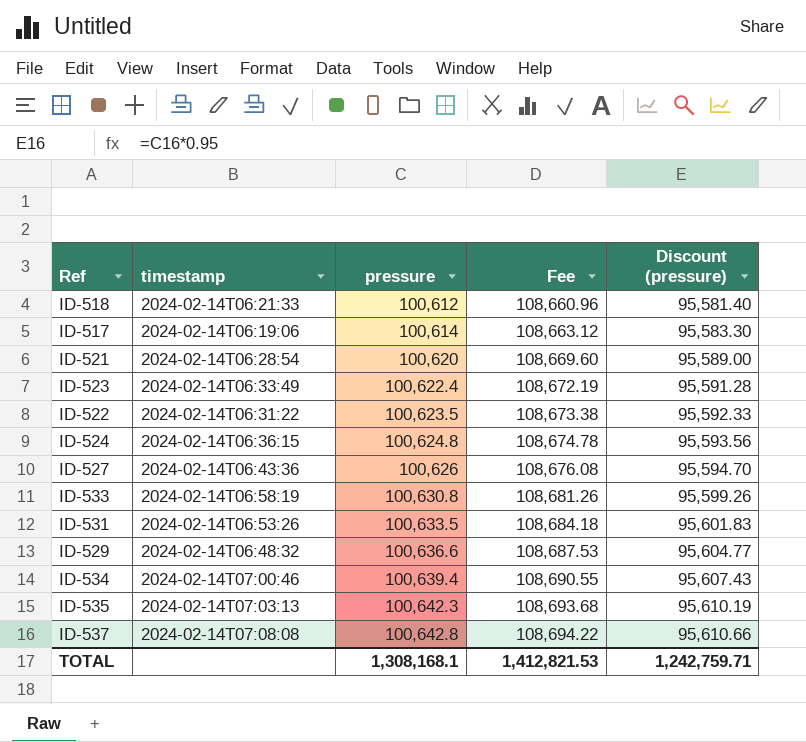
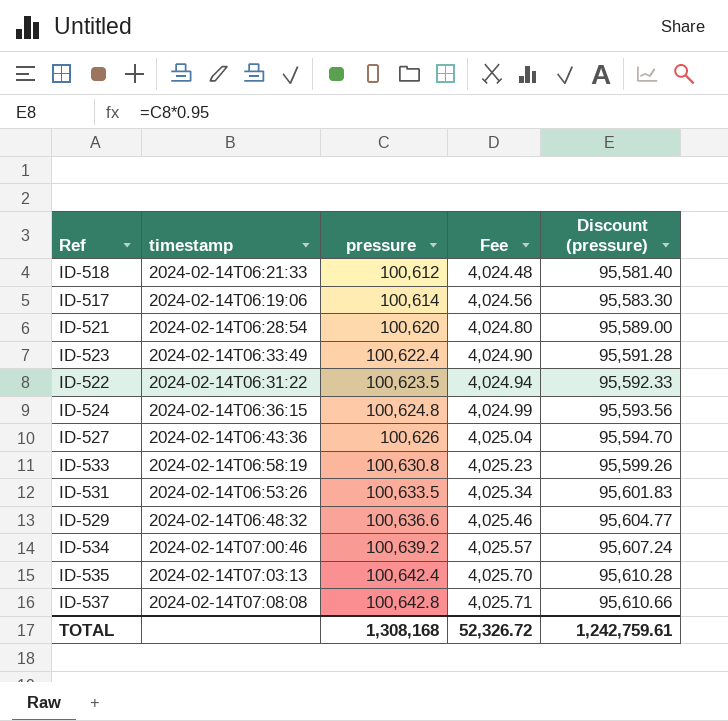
column Fee | formula: [pressure] * 1.08 -> [pressure] * 0.04
ID-534 | pressure: 100,639.4 -> 100,639.2
ID-534 | Discount (pressure): 95,607.43 -> 95,607.24
ID-535 | pressure: 100,642.3 -> 100,642.4
ID-535 | Discount (pressure): 95,610.19 -> 95,610.28
TOTAL | pressure: 1,308,168.1 -> 1,308,168
TOTAL | Fee: 1,412,821.53 -> 52,326.72
TOTAL | Discount (pressure): 1,242,759.71 -> 1,242,759.61

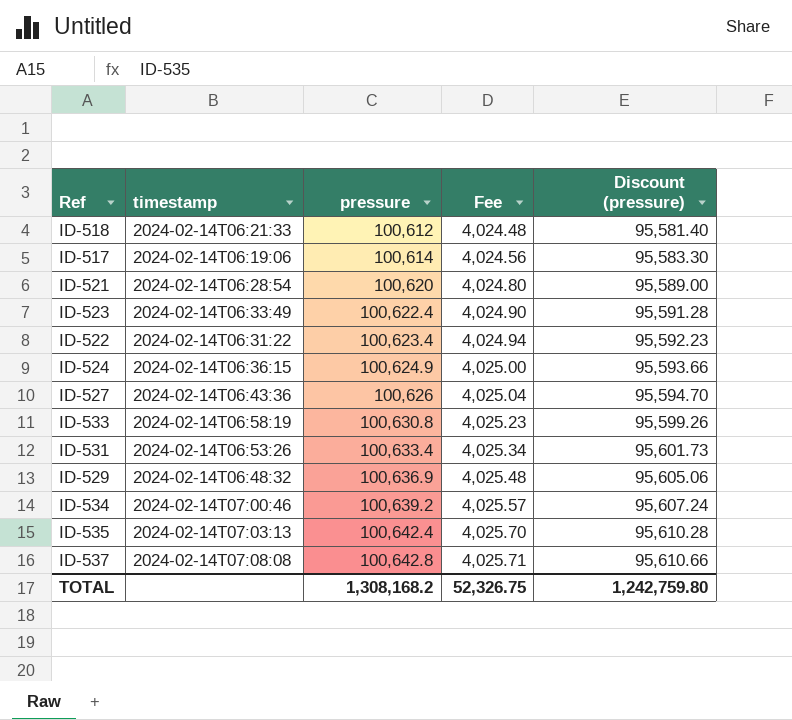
ID-522 | pressure: 100,623.5 -> 100,623.4
ID-522 | Discount (pressure): 95,592.33 -> 95,592.23
ID-524 | pressure: 100,624.8 -> 100,624.9
ID-524 | Fee: 4,024.99 -> 4,025.00
ID-524 | Discount (pressure): 95,593.56 -> 95,593.66
ID-531 | pressure: 100,633.5 -> 100,633.4
ID-531 | Discount (pressure): 95,601.83 -> 95,601.73
ID-529 | pressure: 100,636.6 -> 100,636.9
ID-529 | Fee: 4,025.46 -> 4,025.48
ID-529 | Discount (pressure): 95,604.77 -> 95,605.06
TOTAL | pressure: 1,308,168 -> 1,308,168.2
TOTAL | Fee: 52,326.72 -> 52,326.75
TOTAL | Discount (pressure): 1,242,759.61 -> 1,242,759.80

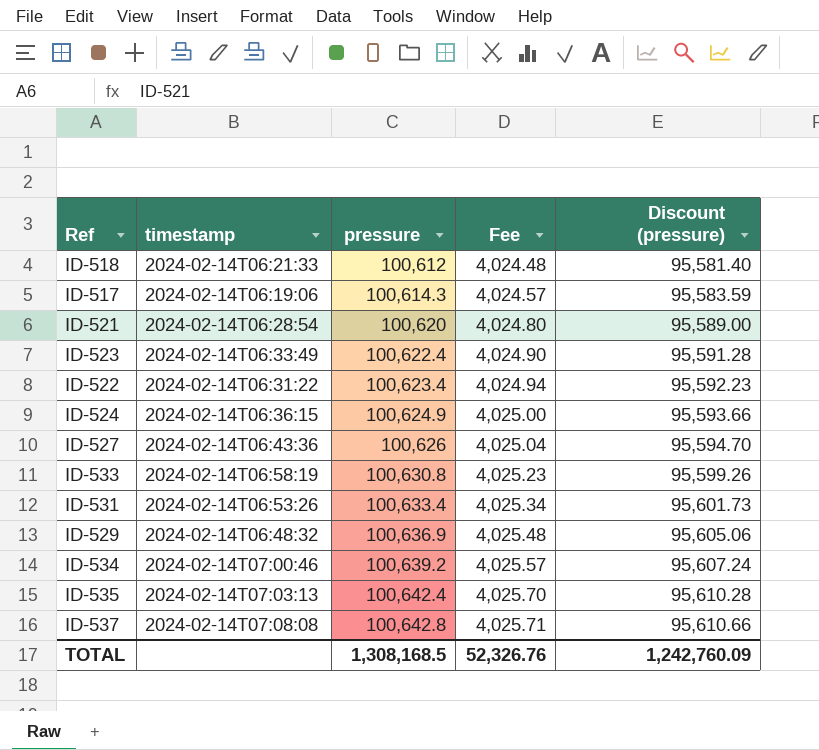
ID-517 | pressure: 100,614 -> 100,614.3
ID-517 | Fee: 4,024.56 -> 4,024.57
ID-517 | Discount (pressure): 95,583.30 -> 95,583.59
TOTAL | pressure: 1,308,168.2 -> 1,308,168.5
TOTAL | Fee: 52,326.75 -> 52,326.76
TOTAL | Discount (pressure): 1,242,759.80 -> 1,242,760.09

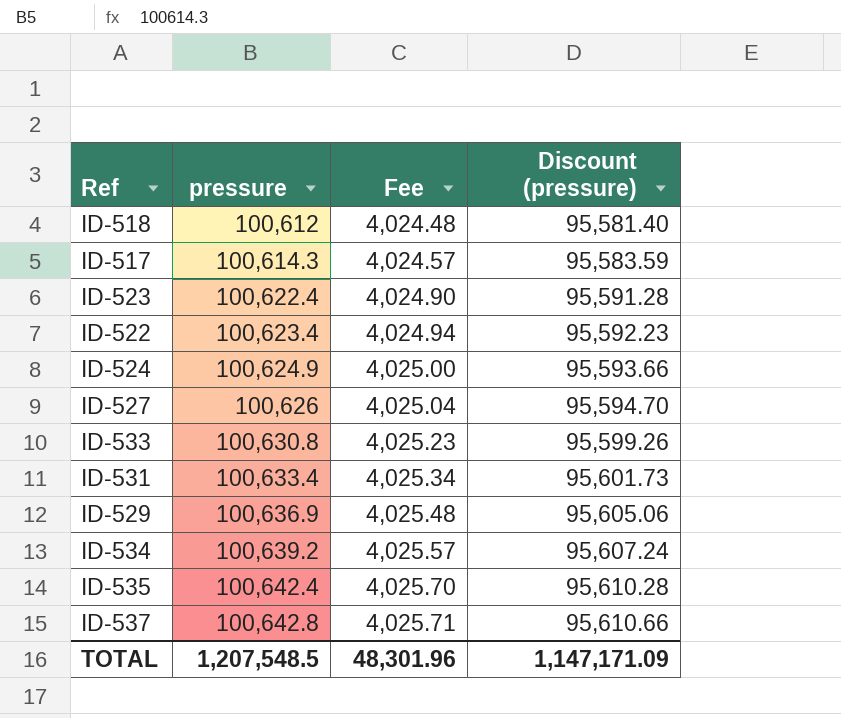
column timestamp | position: 2 -> none
row ID-521: 2024-02-14T06:28:54 | 100,620 | 4,024.80 | 95,589.00 -> none
TOTAL | pressure: 1,308,168.5 -> 1,207,548.5
TOTAL | Fee: 52,326.76 -> 48,301.96
TOTAL | Discount (pressure): 1,242,760.09 -> 1,147,171.09

